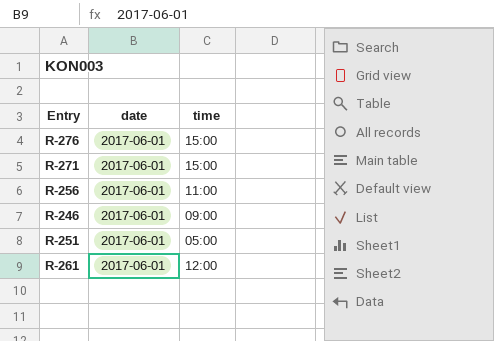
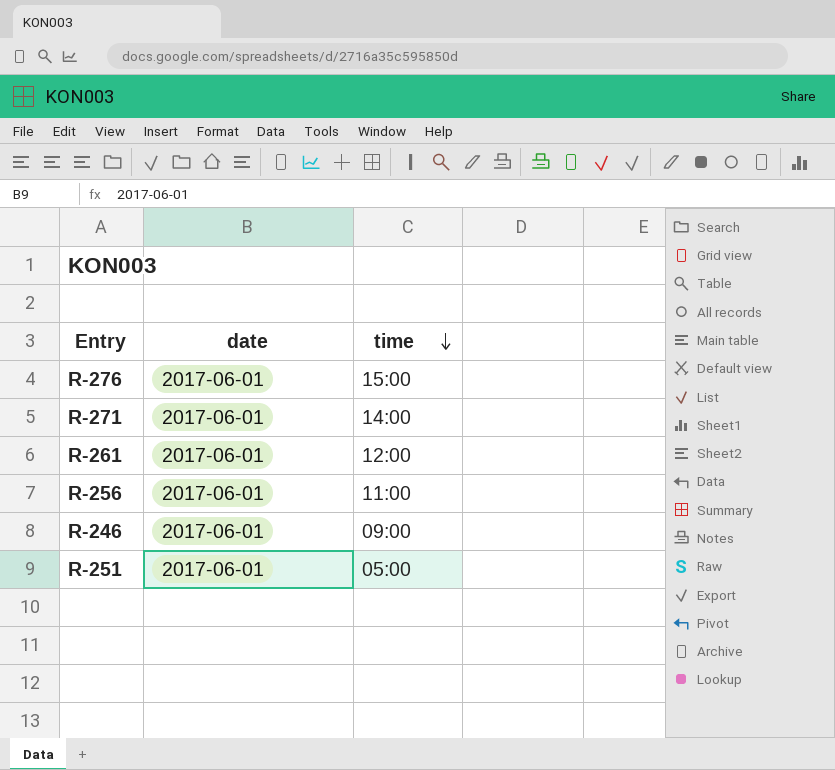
row order: none -> time descending
R-271 | time: 15:00 -> 14:00

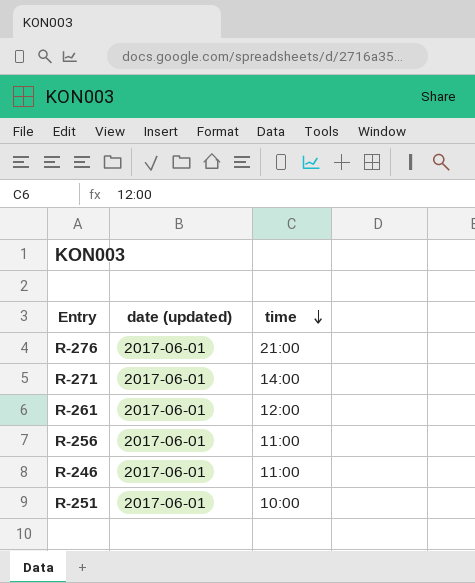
column name: date -> date (updated)
R-276 | time: 15:00 -> 21:00
R-246 | time: 09:00 -> 11:00
R-251 | time: 05:00 -> 10:00

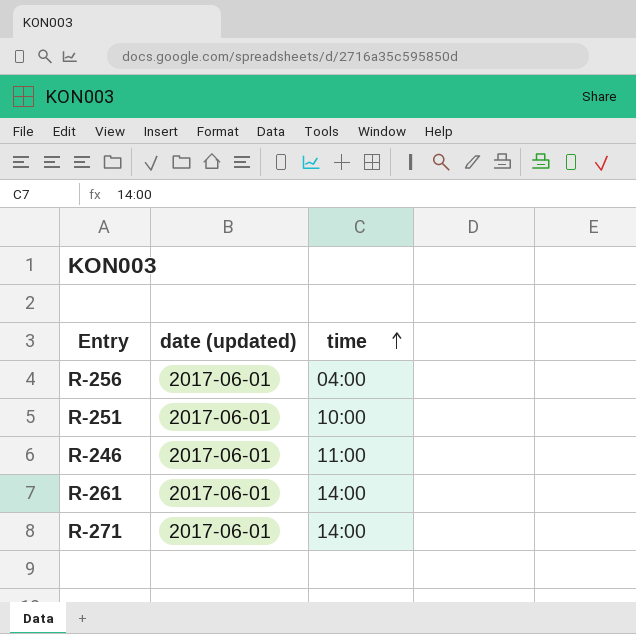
row order: time descending -> time ascending
row R-276: 2017-06-01 | 21:00 -> none
R-256 | time: 11:00 -> 04:00
R-261 | time: 12:00 -> 14:00

